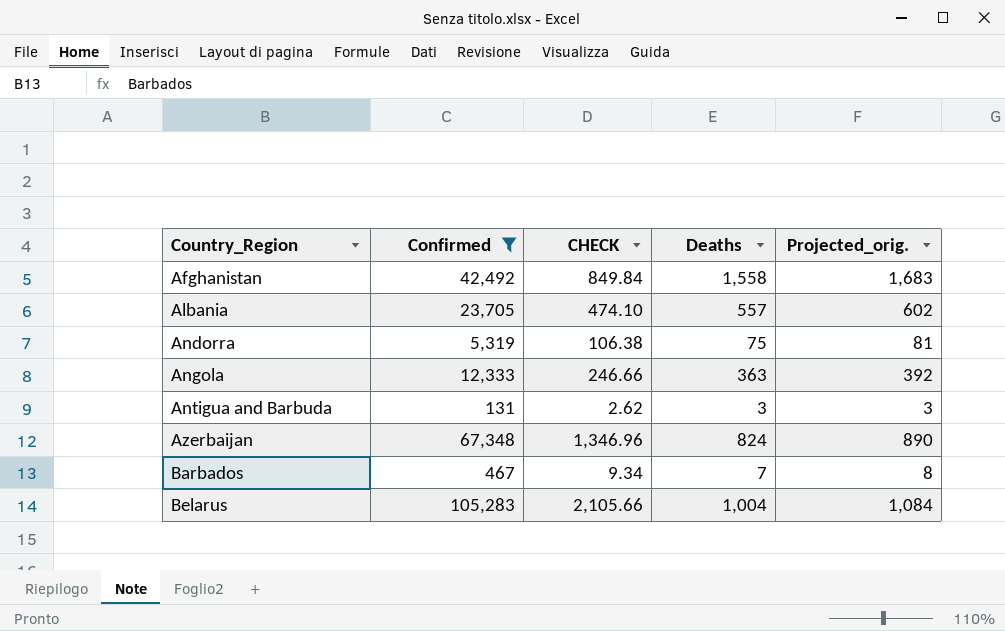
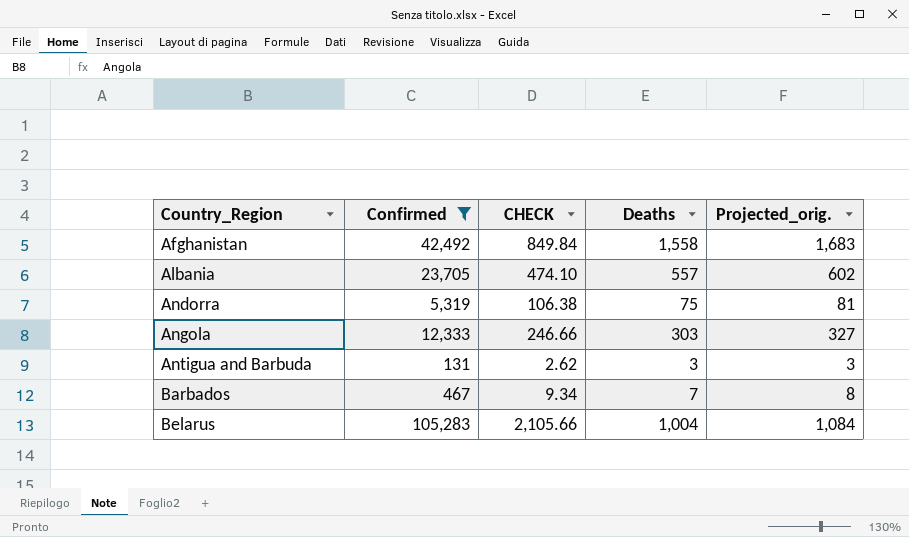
row Azerbaijan: 67,348 | 1,346.96 | 824 | 890 -> none
Angola | Deaths: 363 -> 303
Angola | Projected_orig.: 392 -> 327

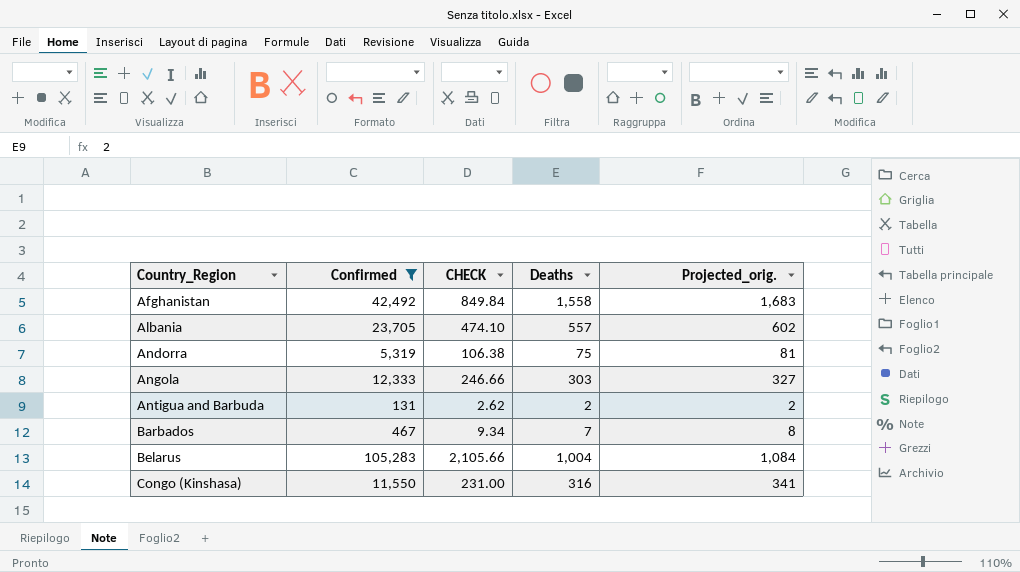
Antigua and Barbuda | Deaths: 3 -> 2
Antigua and Barbuda | Projected_orig.: 3 -> 2
row Congo (Kinshasa): none -> 11,550 | 231.00 | 316 | 341

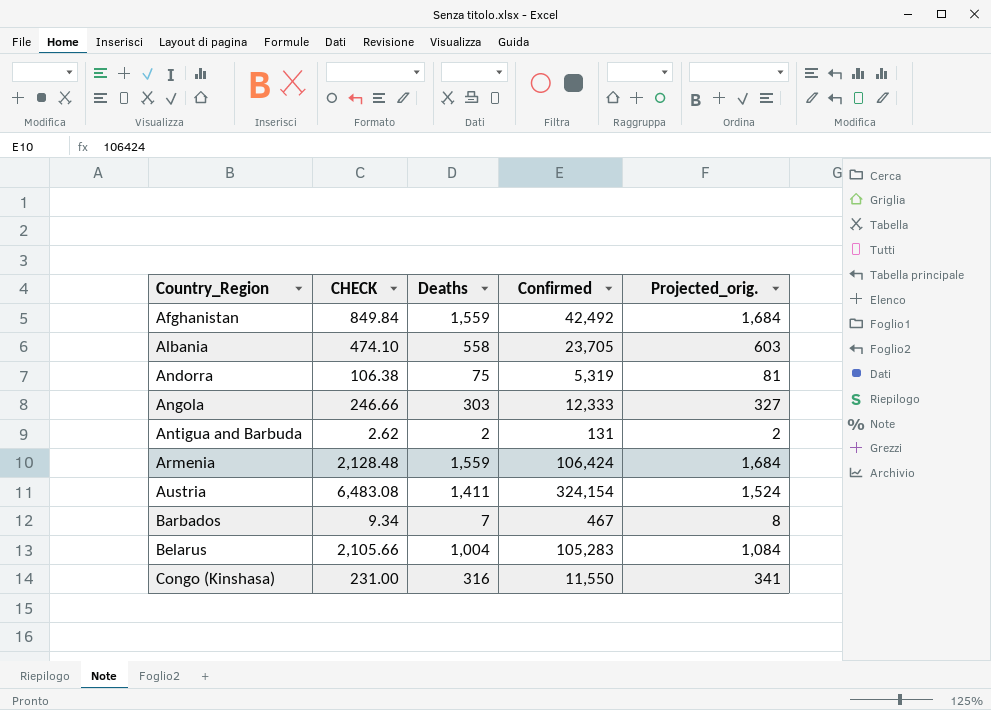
filter: Confirmed <= 105,283 -> none
column Confirmed | position: 2 -> 4
Afghanistan | Deaths: 1,558 -> 1,559
Afghanistan | Projected_orig.: 1,683 -> 1,684
Albania | Deaths: 557 -> 558
Albania | Projected_orig.: 602 -> 603

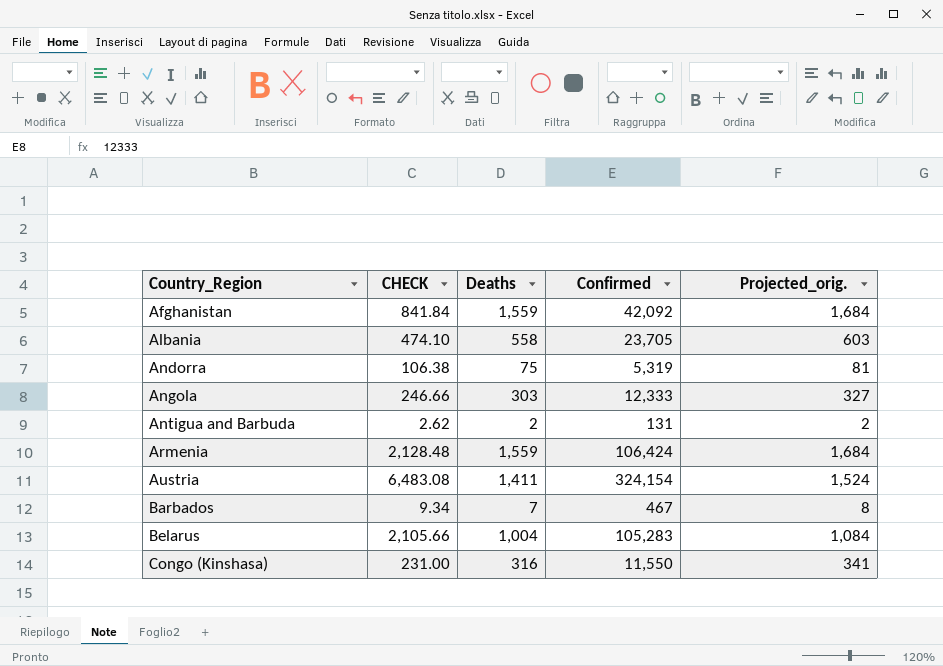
Afghanistan | CHECK: 849.84 -> 841.84
Afghanistan | Confirmed: 42,492 -> 42,092

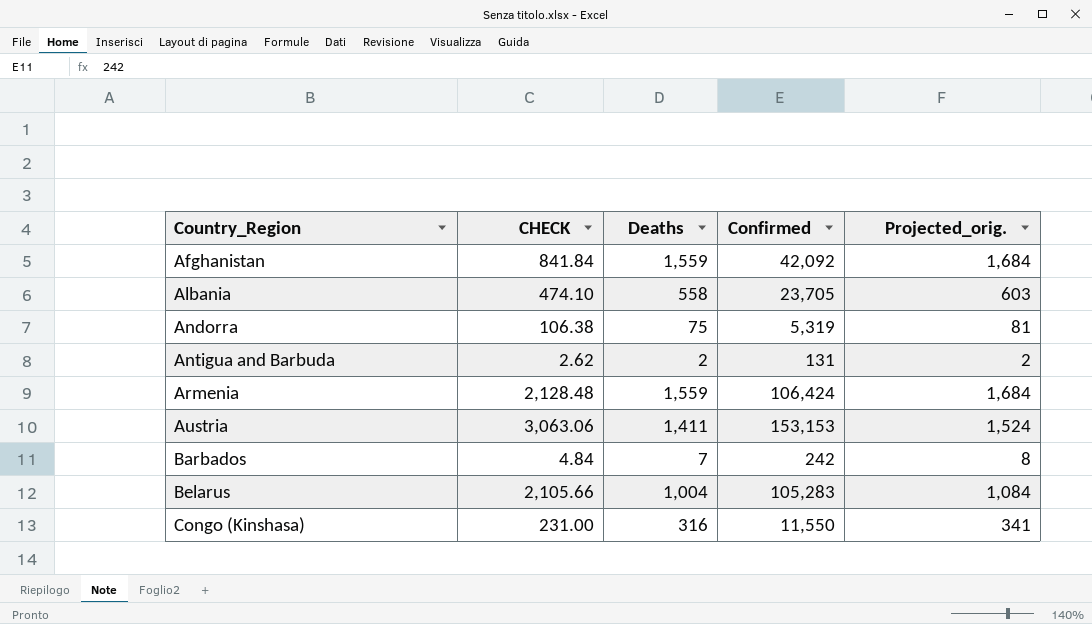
row Angola: 246.66 | 303 | 12,333 | 327 -> none
Austria | CHECK: 6,483.08 -> 3,063.06
Austria | Confirmed: 324,154 -> 153,153
Barbados | CHECK: 9.34 -> 4.84
Barbados | Confirmed: 467 -> 242

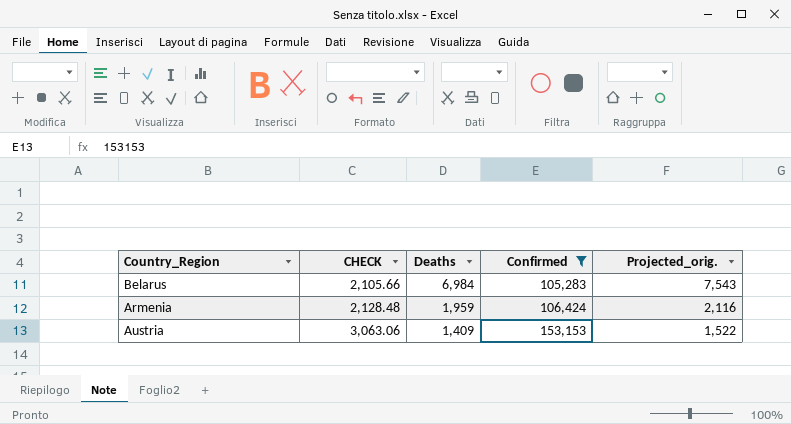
filter: none -> Confirmed >= 105,283
row order: Country_Region ascending -> CHECK ascending
Belarus | Deaths: 1,004 -> 6,984
Belarus | Projected_orig.: 1,084 -> 7,543
Armenia | Deaths: 1,559 -> 1,959
Armenia | Projected_orig.: 1,684 -> 2,116
Austria | Deaths: 1,411 -> 1,409
Austria | Projected_orig.: 1,524 -> 1,522

